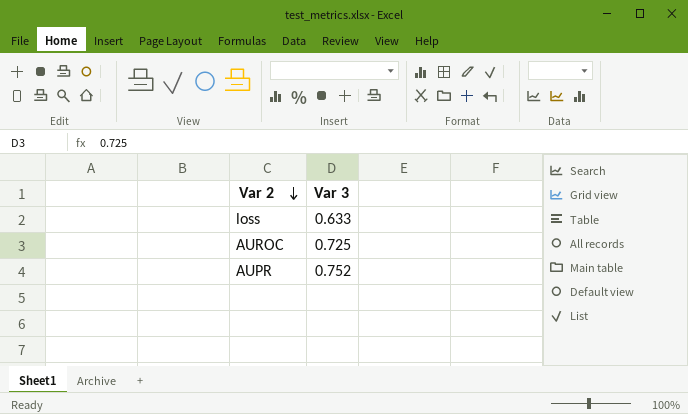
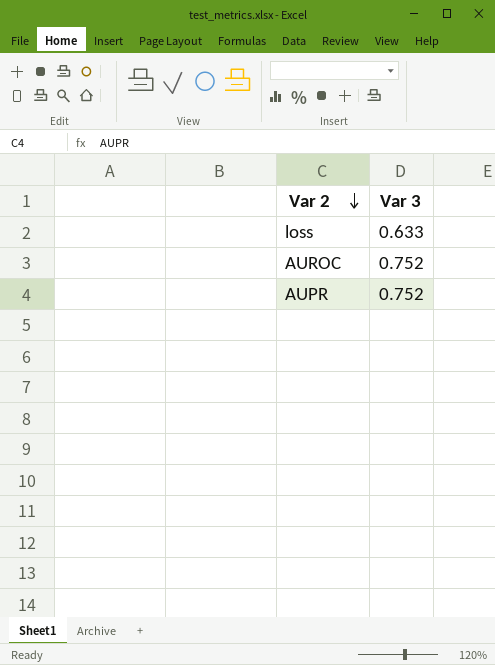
AUROC | Var 3: 0.725 -> 0.752

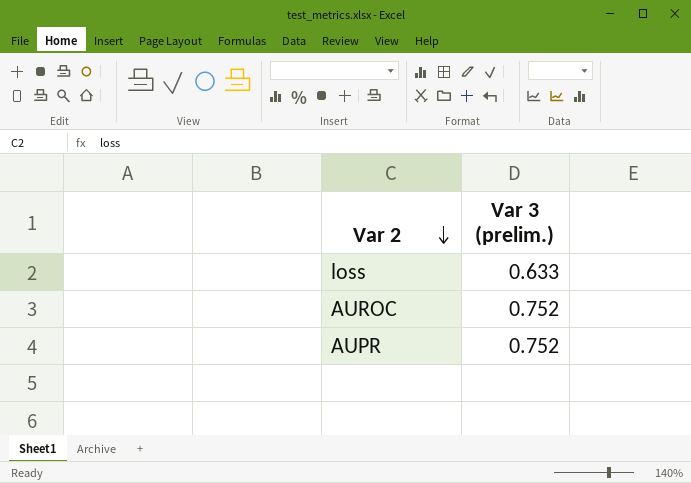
column name: Var 3 -> Var 3 (prelim.)

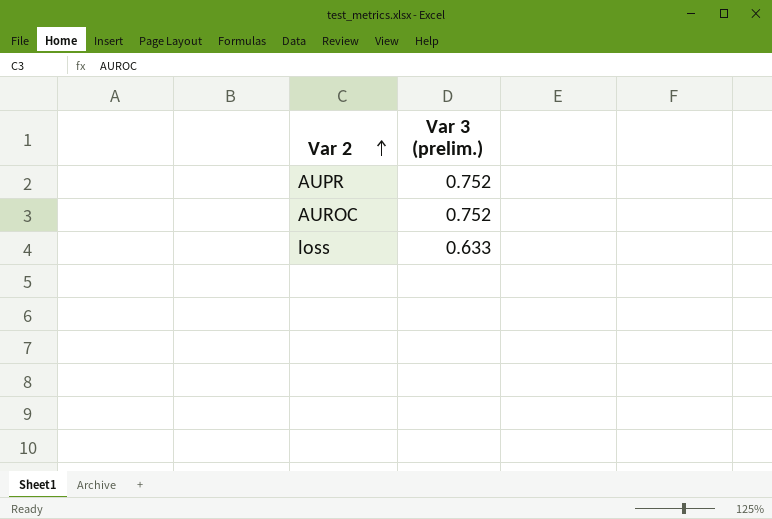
row order: Var 2 descending -> Var 2 ascending

